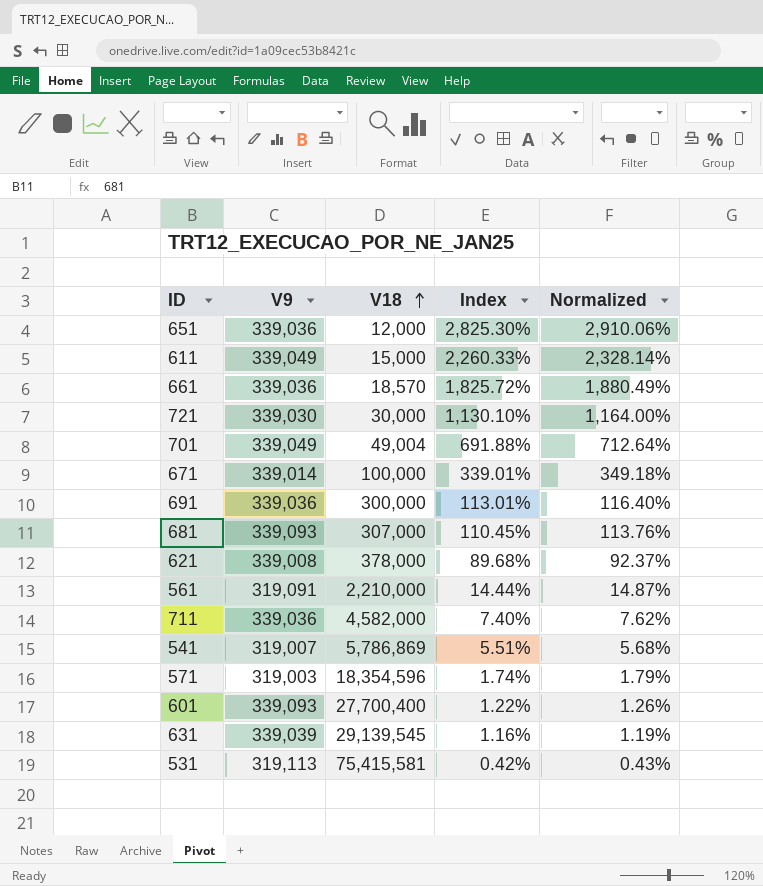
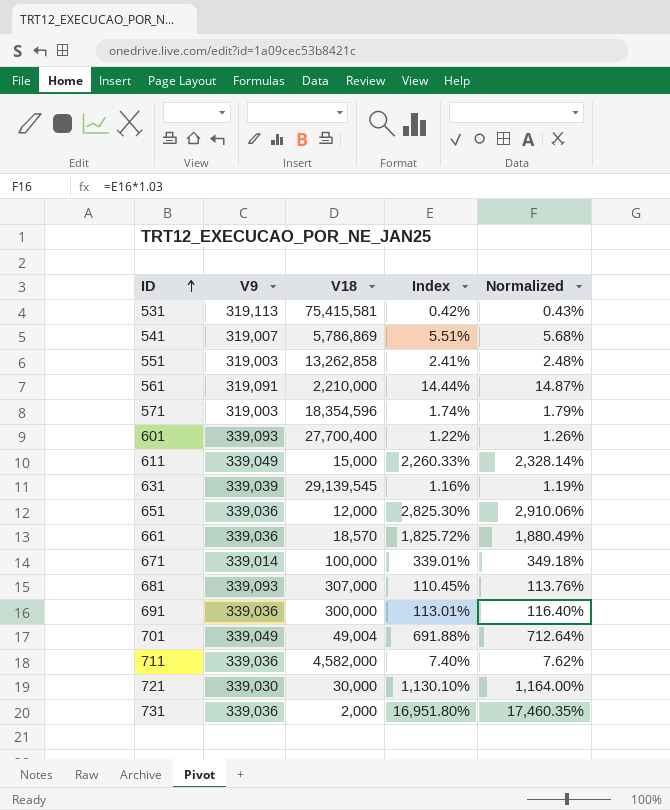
row order: V18 ascending -> ID ascending
row 621: 339,008 | 378,000 | 89.68% | 92.37% -> none
row 551: none -> 319,003 | 13,262,858 | 2.41% | 2.48%
row 731: none -> 339,036 | 2,000 | 16,951.80% | 17,460.35%

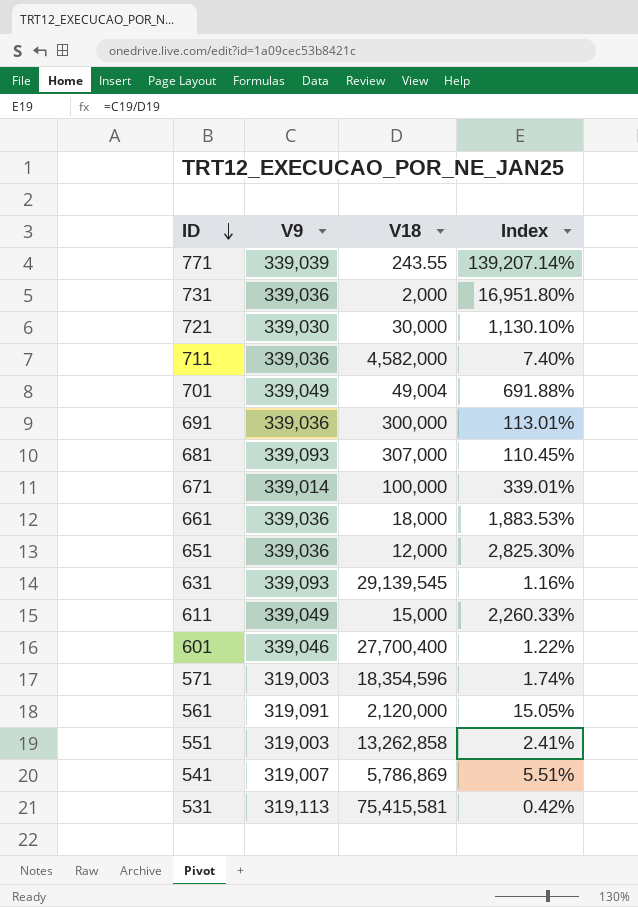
row order: ID ascending -> ID descending
column Normalized | formula: [Index] * 1.03 -> none
row 771: none -> 339,039 | 243.55 | 139,207.14%
661 | V18: 18,570 -> 18,000
661 | Index: 1,825.72% -> 1,883.53%
631 | V9: 339,039 -> 339,093
601 | V9: 339,093 -> 339,046
561 | V18: 2,210,000 -> 2,120,000
561 | Index: 14.44% -> 15.05%

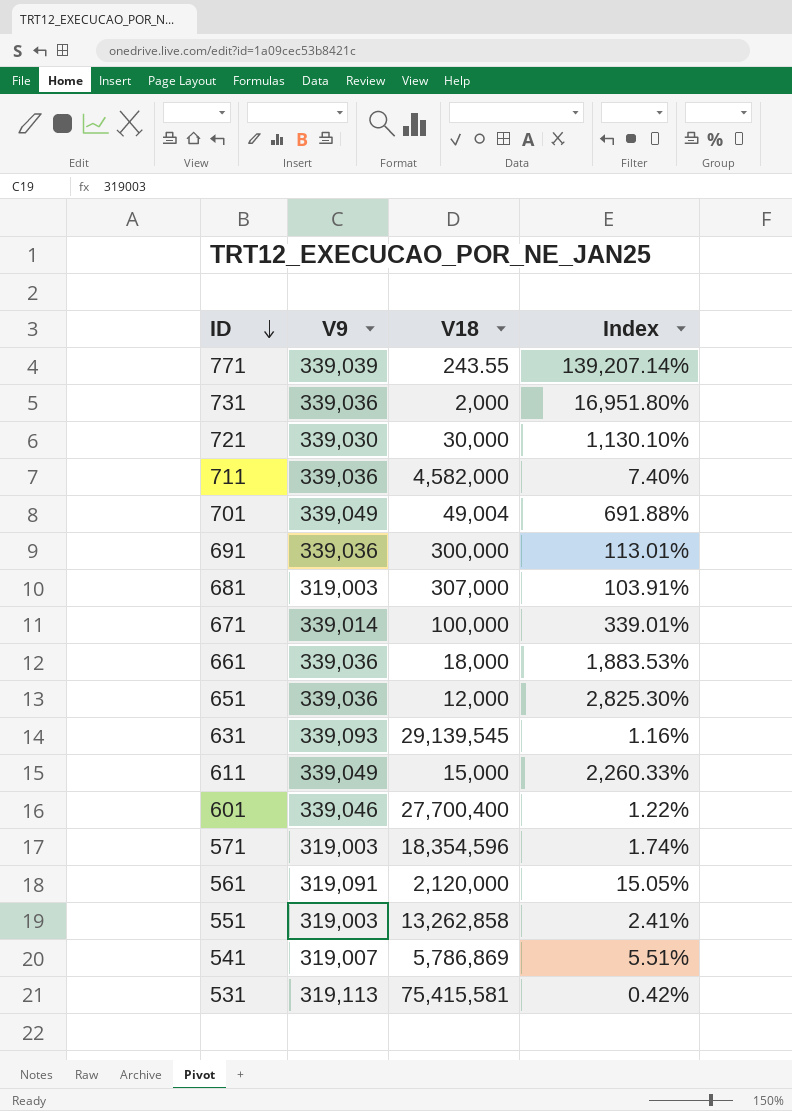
681 | V9: 339,093 -> 319,003
681 | Index: 110.45% -> 103.91%

